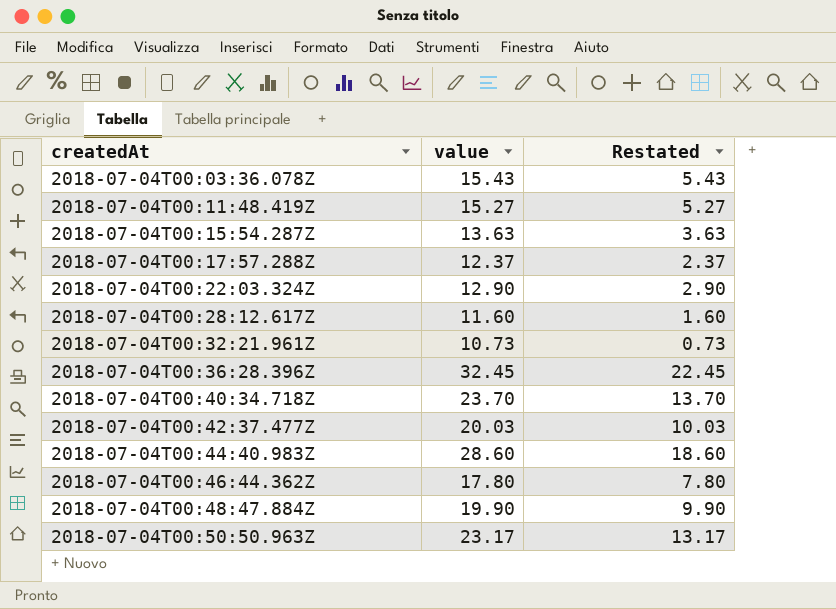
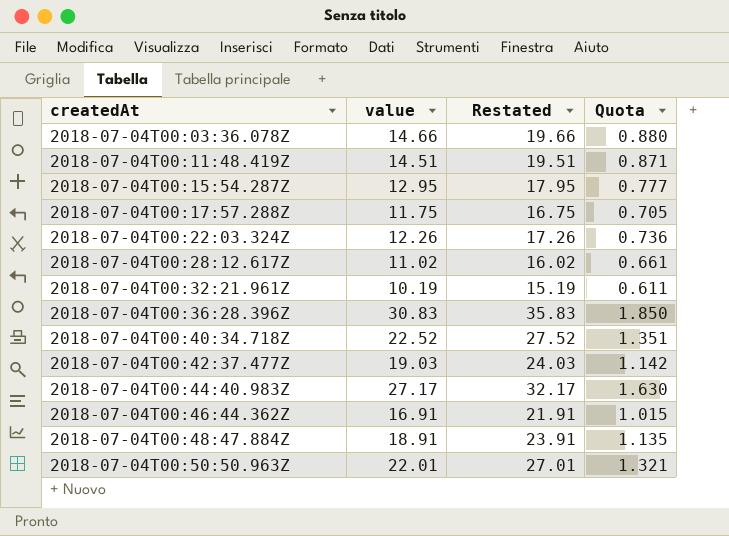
column Restated | formula: [value] - 10 -> [value] + 5
column Quota | formula: none -> [value] * 0.06
2018-07-04T00:03:36.078Z | value: 15.43 -> 14.66
2018-07-04T00:11:48.419Z | value: 15.27 -> 14.51
2018-07-04T00:15:54.287Z | value: 13.63 -> 12.95
2018-07-04T00:17:57.288Z | value: 12.37 -> 11.75
2018-07-04T00:22:03.324Z | value: 12.90 -> 12.26
2018-07-04T00:28:12.617Z | value: 11.60 -> 11.02
2018-07-04T00:32:21.961Z | value: 10.73 -> 10.19
2018-07-04T00:36:28.396Z | value: 32.45 -> 30.83
2018-07-04T00:40:34.718Z | value: 23.70 -> 22.52
2018-07-04T00:42:37.477Z | value: 20.03 -> 19.03
2018-07-04T00:44:40.983Z | value: 28.60 -> 27.17
2018-07-04T00:46:44.362Z | value: 17.80 -> 16.91
2018-07-04T00:48:47.884Z | value: 19.90 -> 18.91
2018-07-04T00:50:50.963Z | value: 23.17 -> 22.01

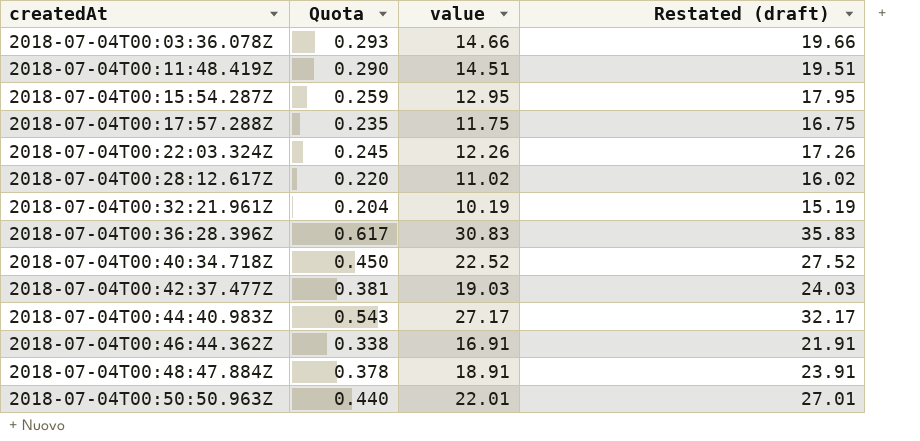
column Quota | formula: [value] * 0.06 -> [value] * 0.02
column Quota | position: 4 -> 2
column name: Restated -> Restated (draft)

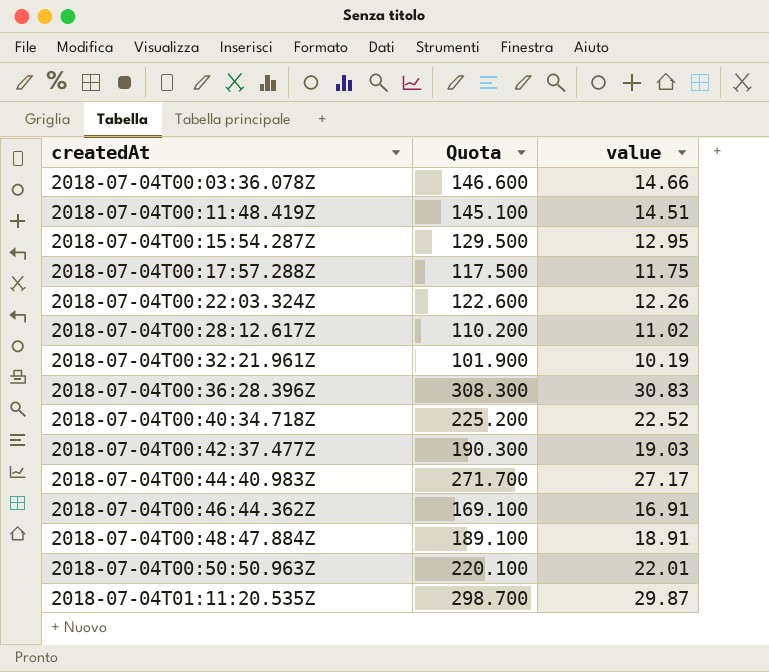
column Restated (draft) | formula: [value] + 5 -> none
column Quota | formula: [value] * 0.02 -> [value] * 10
row 2018-07-04T01:11:20.535Z: none -> 298.700 | 29.87

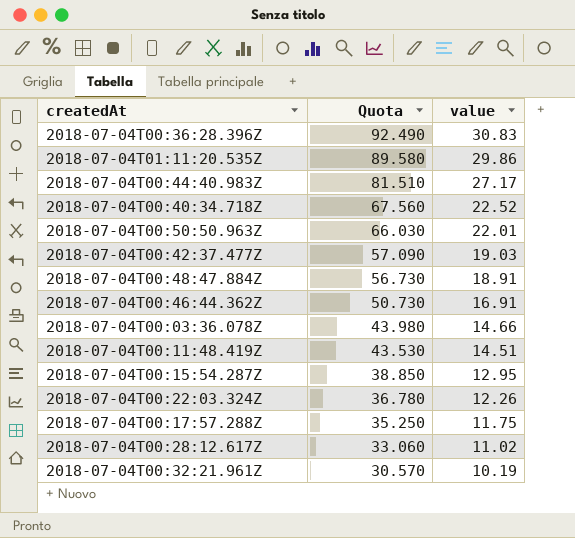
row order: createdAt ascending -> Quota descending
column Quota | formula: [value] * 10 -> [value] * 3
2018-07-04T01:11:20.535Z | value: 29.87 -> 29.86

